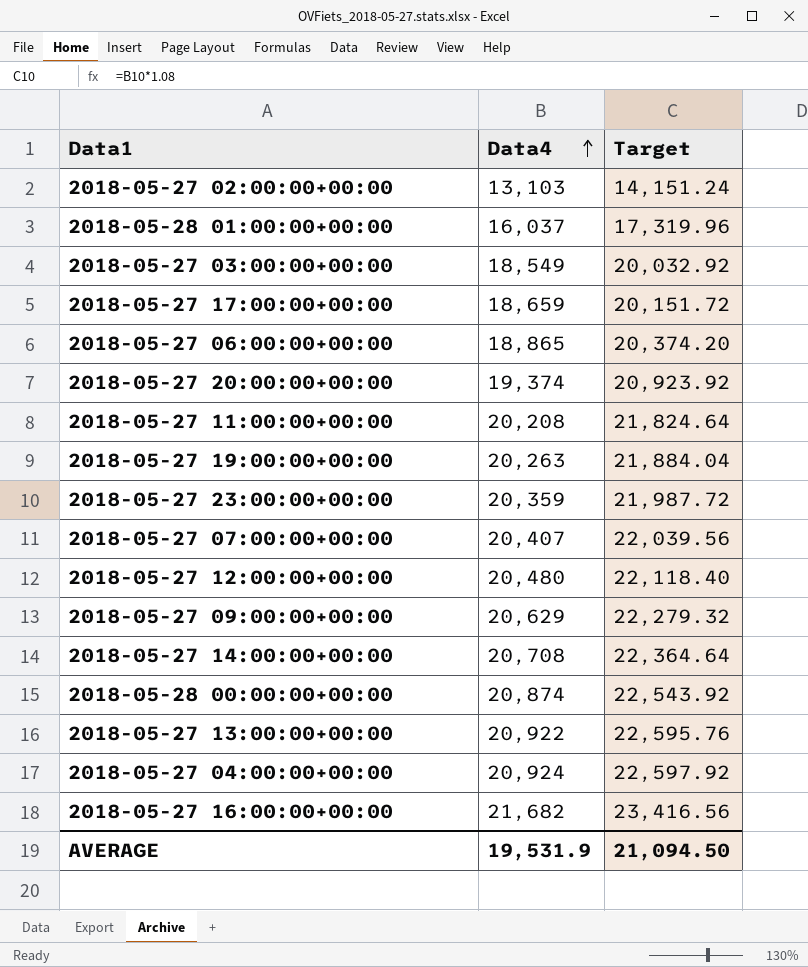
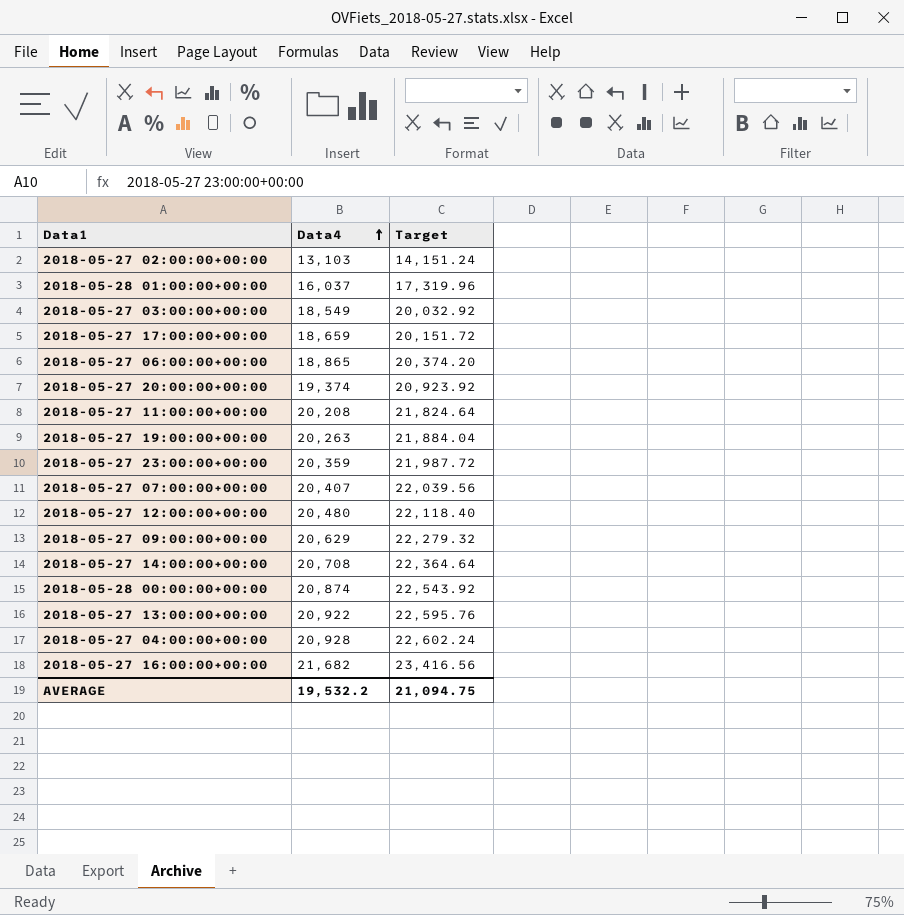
2018-05-27 04:00:00+00:00 | Data4: 20,924 -> 20,928
2018-05-27 04:00:00+00:00 | Target: 22,597.92 -> 22,602.24
AVERAGE | Data4: 19,531.9 -> 19,532.2
AVERAGE | Target: 21,094.50 -> 21,094.75

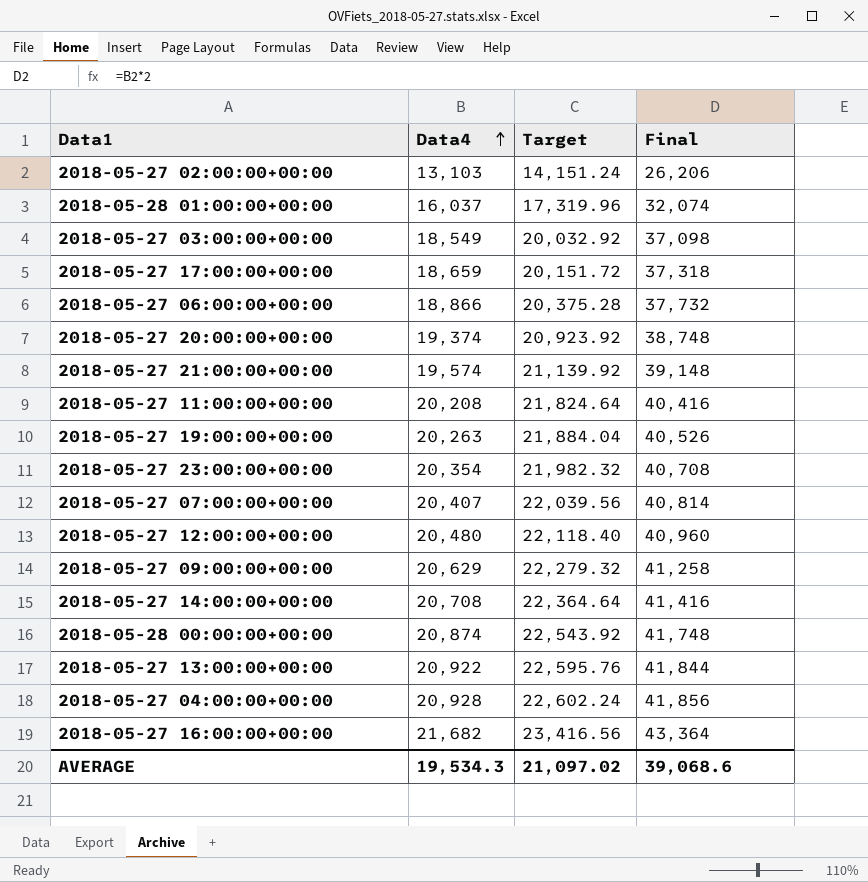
column Final | formula: none -> [Data4] * 2
2018-05-27 06:00:00+00:00 | Data4: 18,865 -> 18,866
2018-05-27 06:00:00+00:00 | Target: 20,374.20 -> 20,375.28
row 2018-05-27 21:00:00+00:00: none -> 19,574 | 21,139.92 | 39,148
2018-05-27 23:00:00+00:00 | Data4: 20,359 -> 20,354
2018-05-27 23:00:00+00:00 | Target: 21,987.72 -> 21,982.32
AVERAGE | Data4: 19,532.2 -> 19,534.3
AVERAGE | Target: 21,094.75 -> 21,097.02

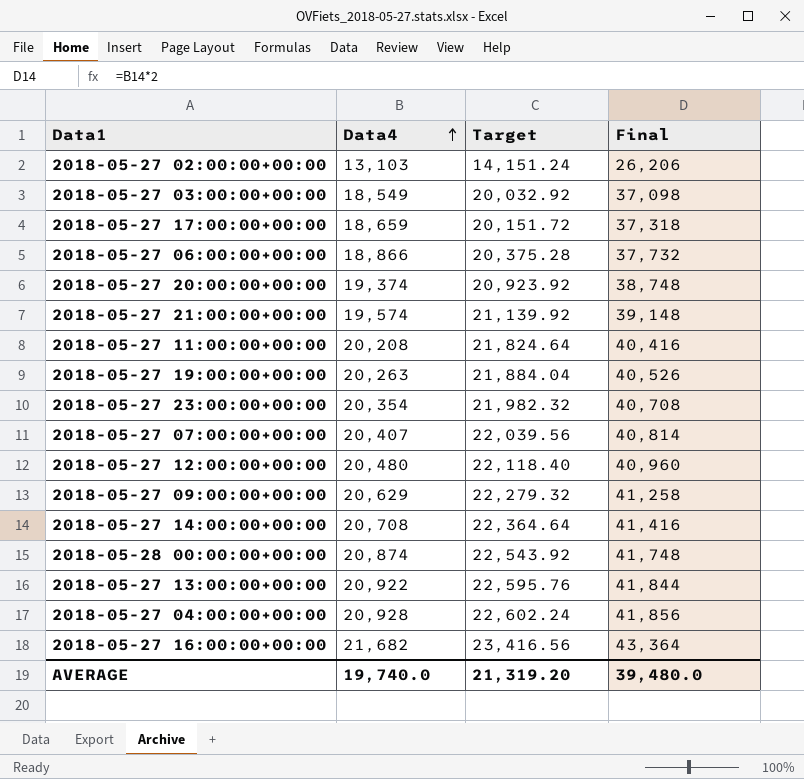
row 2018-05-28 01:00:00+00:00: 16,037 | 17,319.96 | 32,074 -> none
AVERAGE | Data4: 19,534.3 -> 19,740.0
AVERAGE | Target: 21,097.02 -> 21,319.20
AVERAGE | Final: 39,068.6 -> 39,480.0

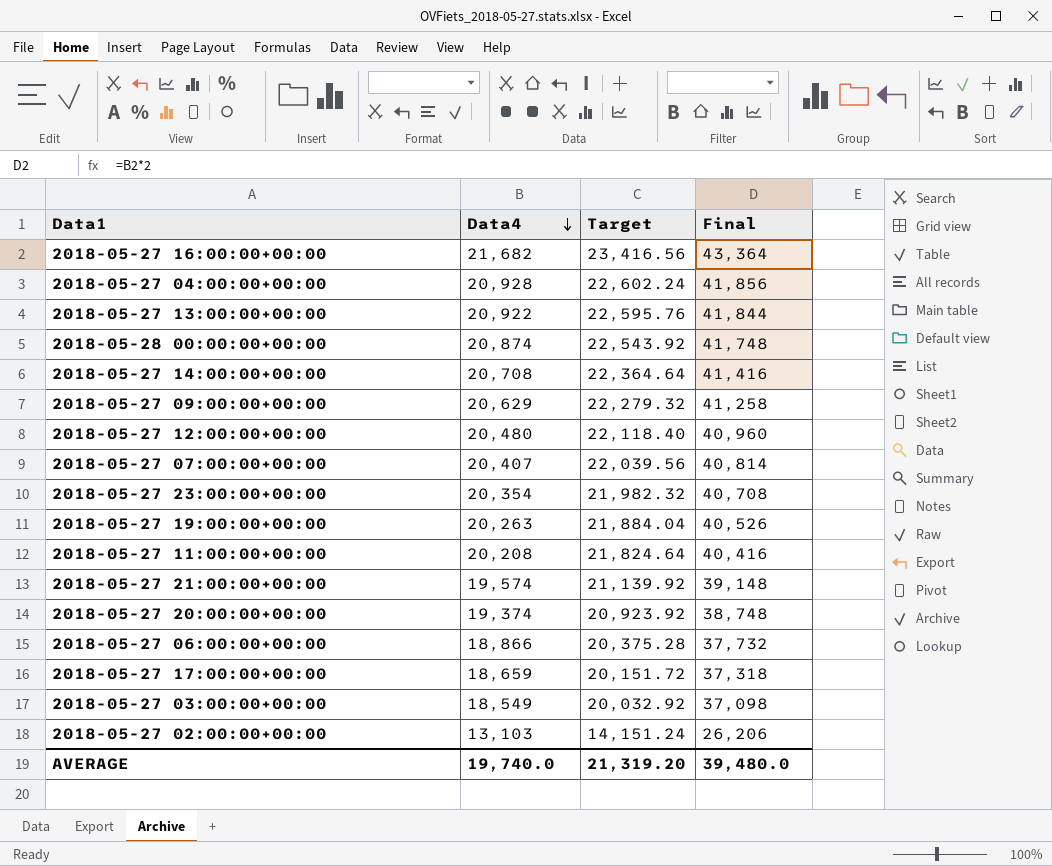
row order: Data4 ascending -> Data4 descending

